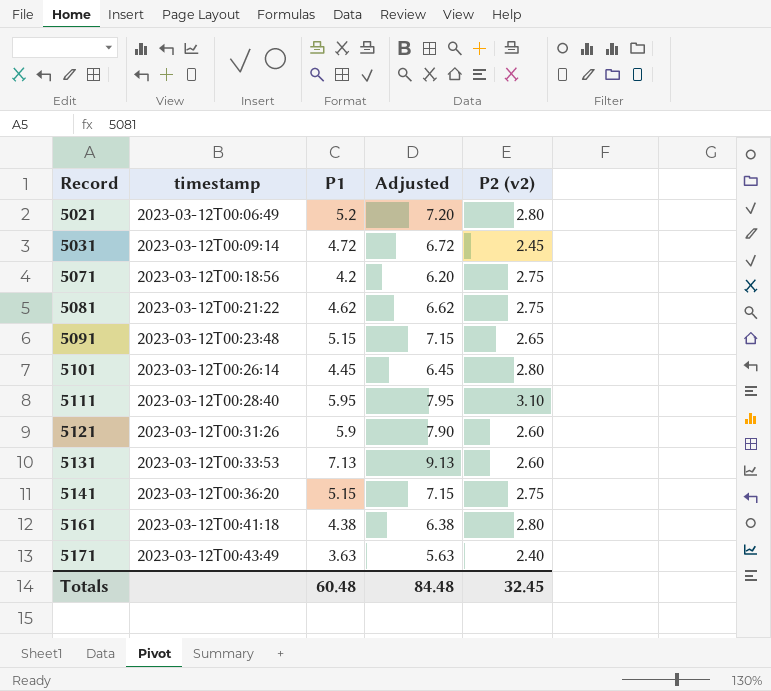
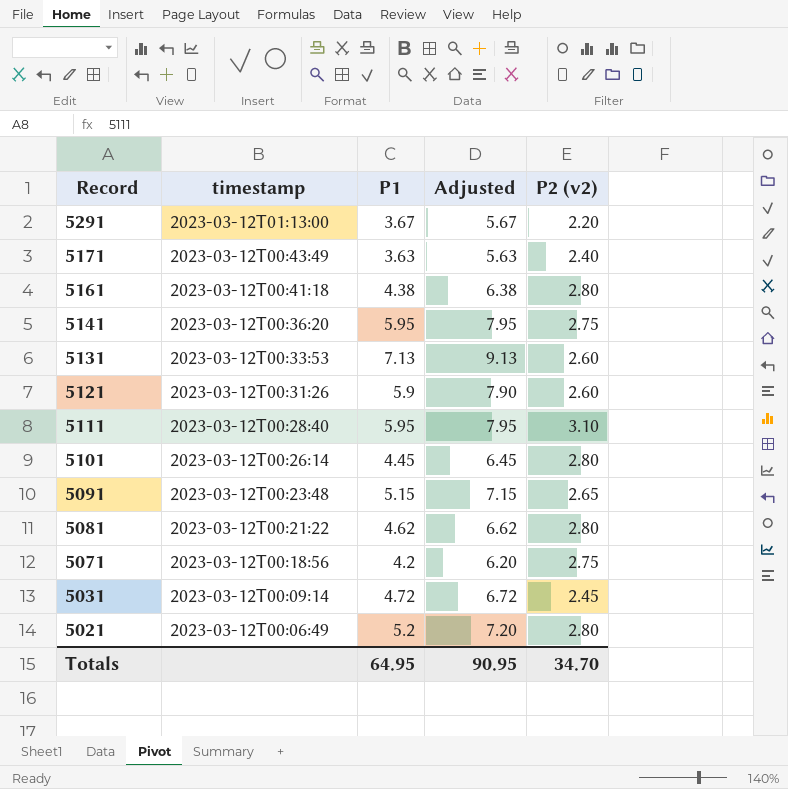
row order: Record ascending -> Record descending
row 5291: none -> 2023-03-12T01:13:00 | 3.67 | 5.67 | 2.20
5141 | P1: 5.15 -> 5.95
5141 | Adjusted: 7.15 -> 7.95
5081 | P2 (v2): 2.75 -> 2.80
Totals | P1: 60.48 -> 64.95
Totals | Adjusted: 84.48 -> 90.95
Totals | P2 (v2): 32.45 -> 34.70

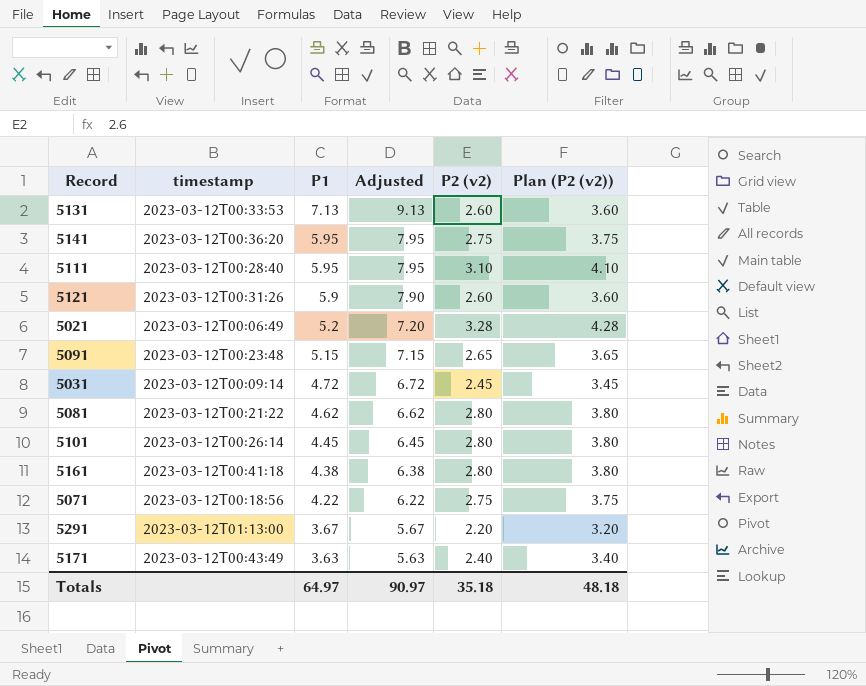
row order: Record descending -> P1 descending
column Plan (P2 (v2)) | formula: none -> [P2 (v2)] + 1
5021 | P2 (v2): 2.80 -> 3.28
5071 | P1: 4.2 -> 4.22
5071 | Adjusted: 6.20 -> 6.22
Totals | P1: 64.95 -> 64.97
Totals | Adjusted: 90.95 -> 90.97
Totals | P2 (v2): 34.70 -> 35.18

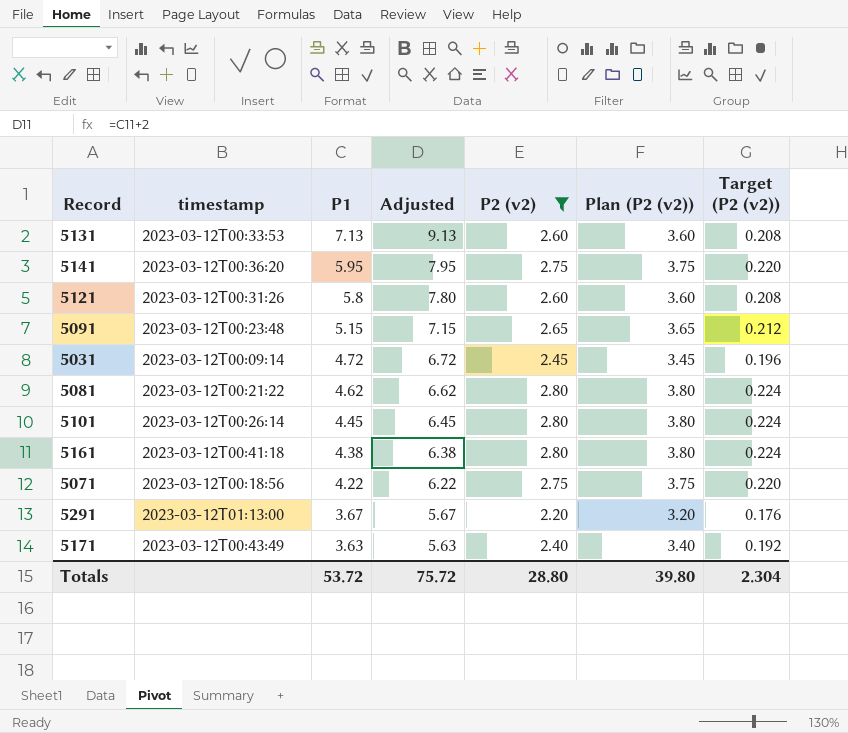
filter: none -> P2 (v2) <= 2.80
column Target (P2 (v2)) | formula: none -> [P2 (v2)] * 0.08
5121 | P1: 5.9 -> 5.8
5121 | Adjusted: 7.90 -> 7.80
Totals | P1: 64.97 -> 53.72
Totals | Adjusted: 90.97 -> 75.72
Totals | P2 (v2): 35.18 -> 28.80
Totals | Plan (P2 (v2)): 48.18 -> 39.80

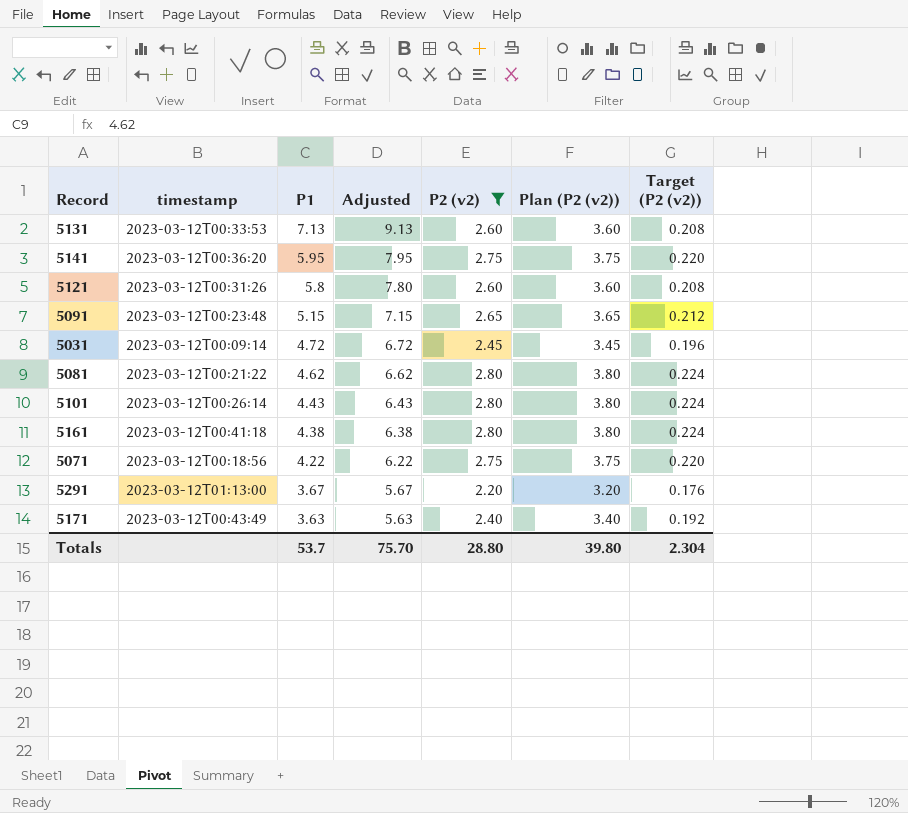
5101 | P1: 4.45 -> 4.43
5101 | Adjusted: 6.45 -> 6.43
Totals | P1: 53.72 -> 53.7
Totals | Adjusted: 75.72 -> 75.70

